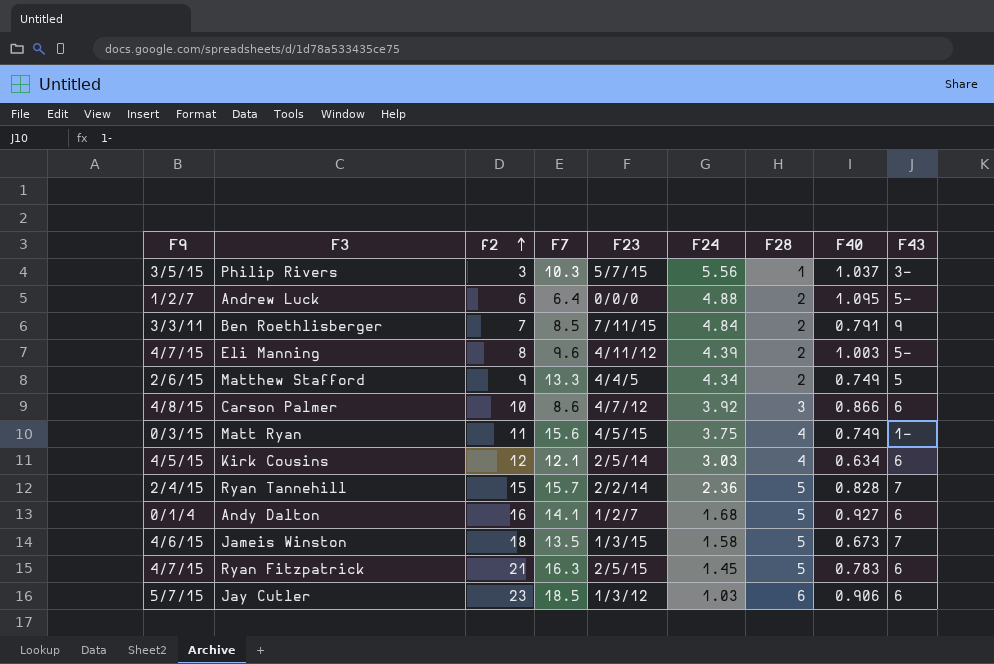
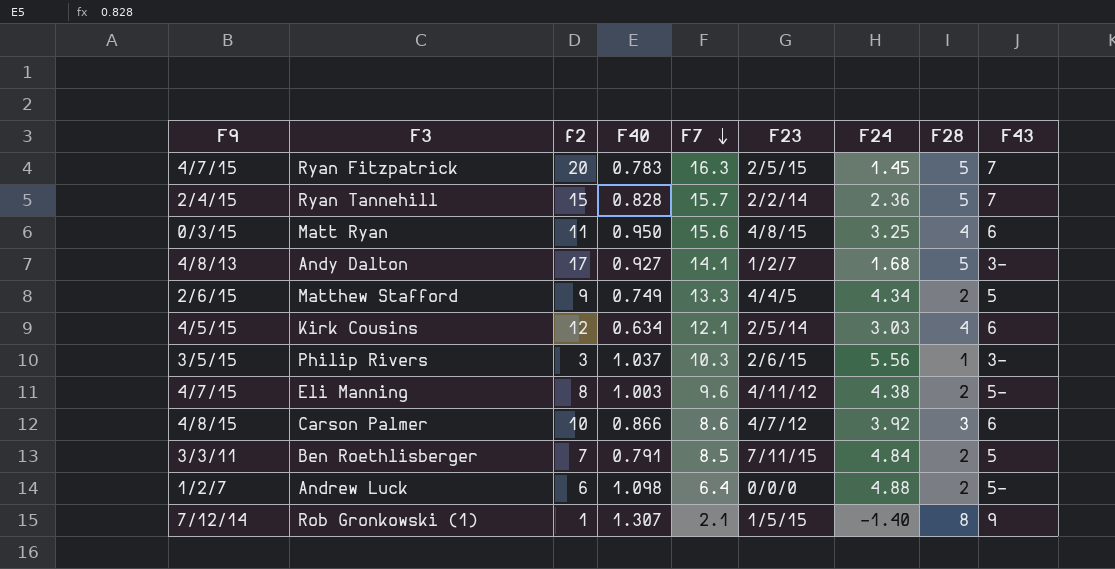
row order: f2 ascending -> F7 descending
column F40 | position: 8 -> 4
row Jameis Winston: 4/6/15 | 18 | 13.5 | 1/3/15 | 1.58 | 5 | 0.673 | 7 -> none
row Jay Cutler: 5/7/15 | 23 | 18.5 | 1/3/12 | 1.03 | 6 | 0.906 | 6 -> none
Ryan Fitzpatrick | f2: 21 -> 20
Ryan Fitzpatrick | F43: 6 -> 7
Matt Ryan | F40: 0.749 -> 0.950
Matt Ryan | F23: 4/5/15 -> 4/8/15
Matt Ryan | F24: 3.75 -> 3.25
Matt Ryan | F43: 1- -> 6
Andy Dalton | F9: 0/1/4 -> 4/8/13
Andy Dalton | f2: 16 -> 17
Andy Dalton | F43: 6 -> 3-
Philip Rivers | F23: 5/7/15 -> 2/6/15
Eli Manning | F24: 4.39 -> 4.38
Ben Roethlisberger | F43: 9 -> 5
Andrew Luck | F40: 1.095 -> 1.098
row Rob Gronkowski (1): none -> 7/12/14 | 1 | 1.307 | 2.1 | 1/5/15 | -1.40 | 8 | 9

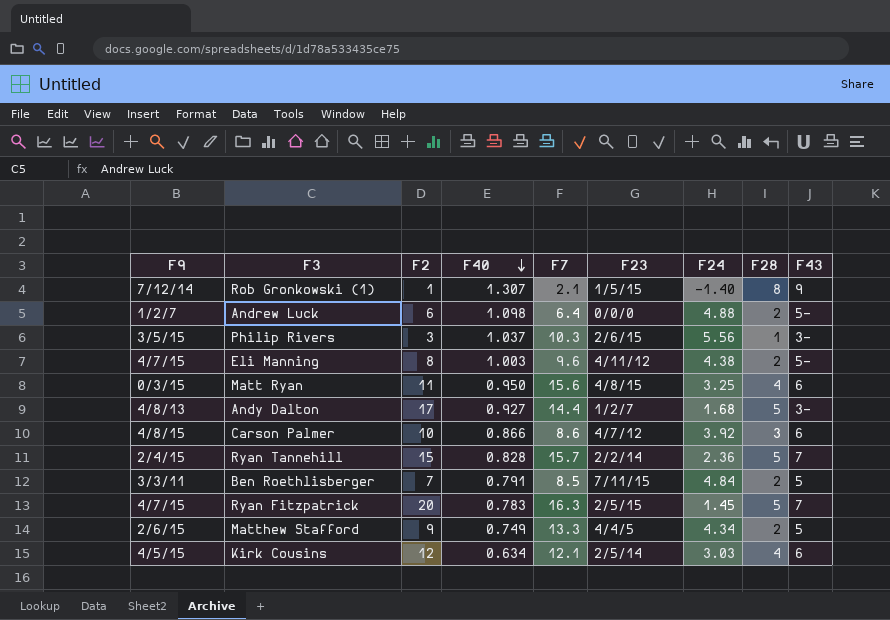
row order: F7 descending -> F40 descending
column name: f2 -> F2
Andy Dalton | F7: 14.1 -> 14.4

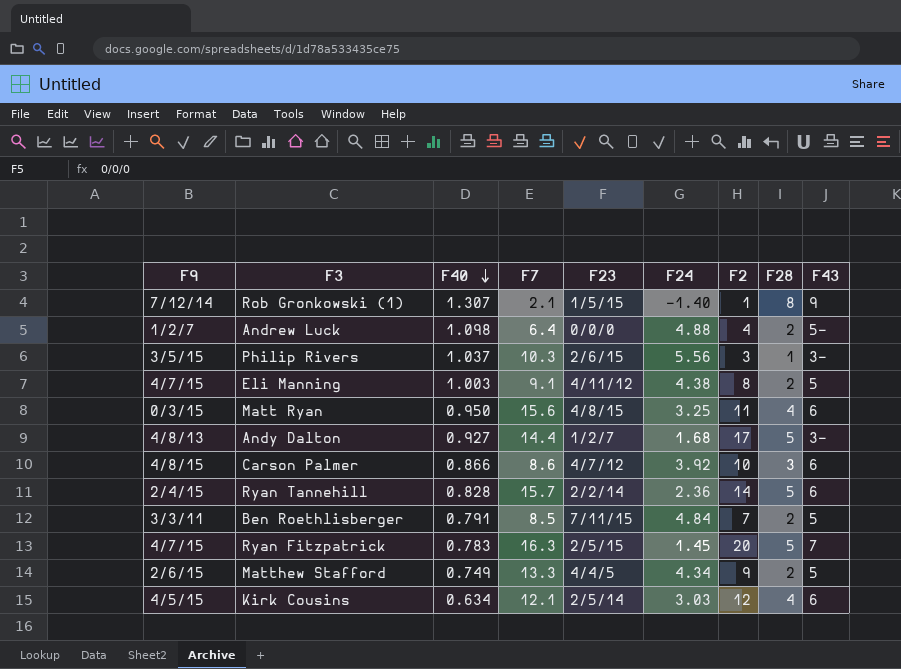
column F2 | position: 3 -> 7
Andrew Luck | F2: 6 -> 4
Eli Manning | F7: 9.6 -> 9.1
Eli Manning | F43: 5- -> 5
Ryan Tannehill | F2: 15 -> 14
Ryan Tannehill | F43: 7 -> 6

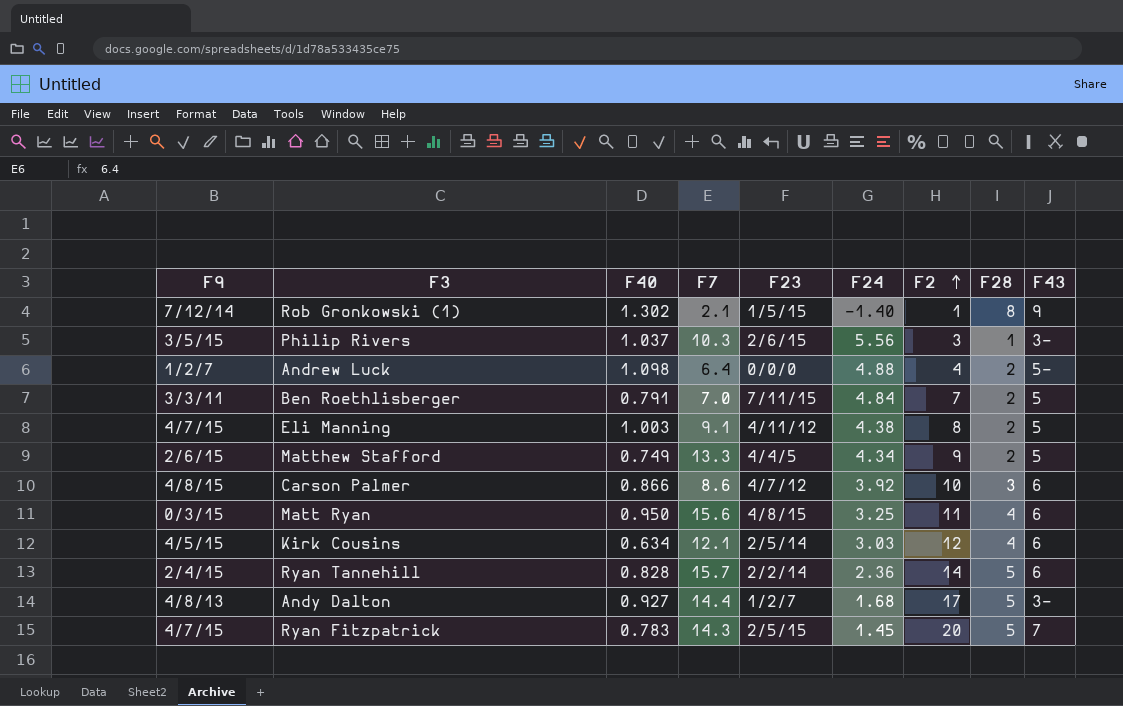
row order: F40 descending -> F2 ascending
Rob Gronkowski (1) | F40: 1.307 -> 1.302
Ben Roethlisberger | F7: 8.5 -> 7.0
Ryan Fitzpatrick | F7: 16.3 -> 14.3

